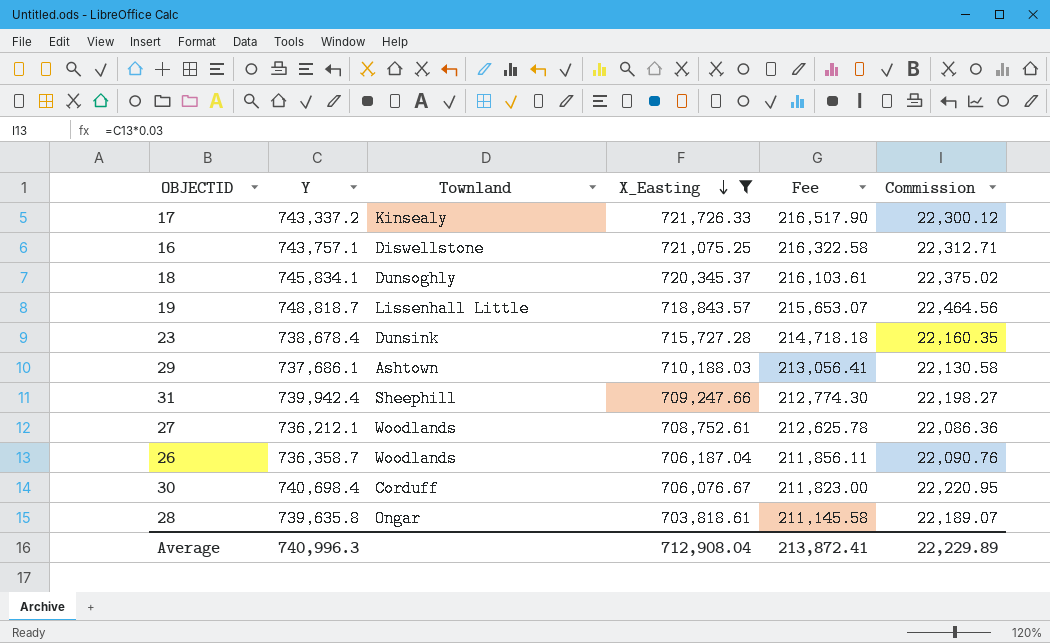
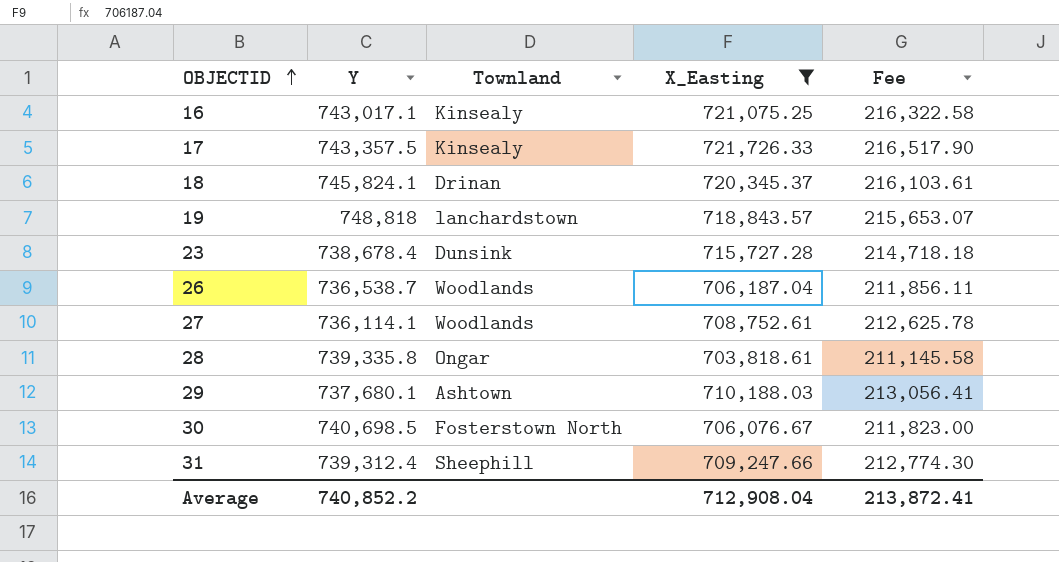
row order: X_Easting descending -> OBJECTID ascending
column Commission | formula: [Y] * 0.03 -> none
16 | Y: 743,757.1 -> 743,017.1
16 | Townland: Diswellstone -> Kinsealy
17 | Y: 743,337.2 -> 743,357.5
18 | Y: 745,834.1 -> 745,824.1
18 | Townland: Dunsoghly -> Drinan
19 | Y: 748,818.7 -> 748,818
19 | Townland: Lissenhall Little -> lanchardstown
26 | Y: 736,358.7 -> 736,538.7
27 | Y: 736,212.1 -> 736,114.1
28 | Y: 739,635.8 -> 739,335.8
29 | Y: 737,686.1 -> 737,680.1
30 | Y: 740,698.4 -> 740,698.5
30 | Townland: Corduff -> Fosterstown North
31 | Y: 739,942.4 -> 739,312.4
Average | Y: 740,996.3 -> 740,852.2

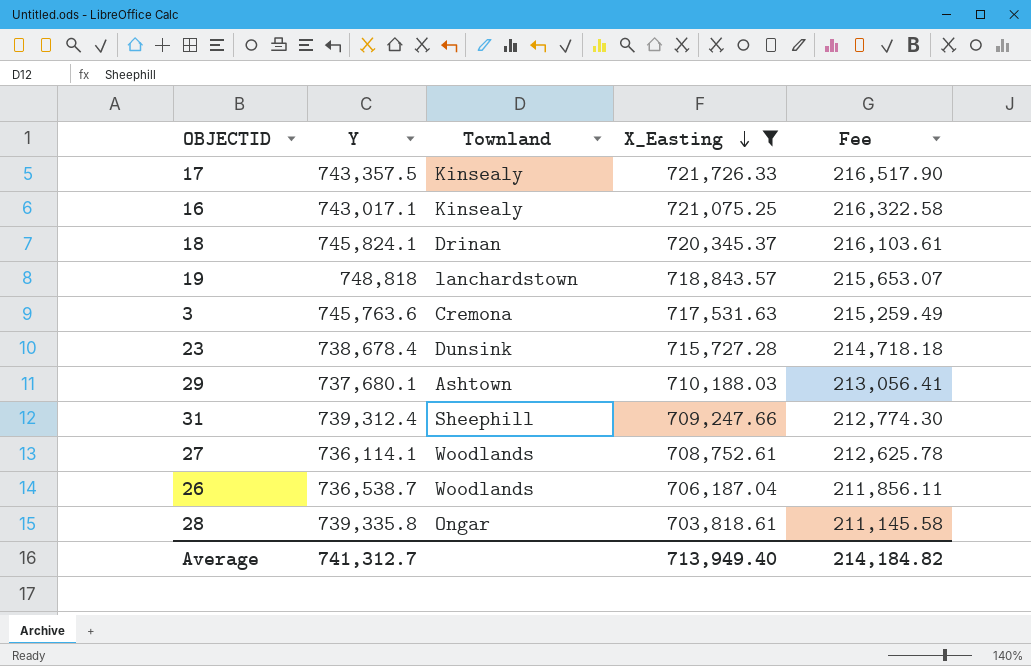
row order: OBJECTID ascending -> X_Easting descending
row 30: 740,698.5 | Fosterstown North | 706,076.67 | 211,823.00 -> none
row 3: none -> 745,763.6 | Cremona | 717,531.63 | 215,259.49
Average | Y: 740,852.2 -> 741,312.7
Average | X_Easting: 712,908.04 -> 713,949.40
Average | Fee: 213,872.41 -> 214,184.82

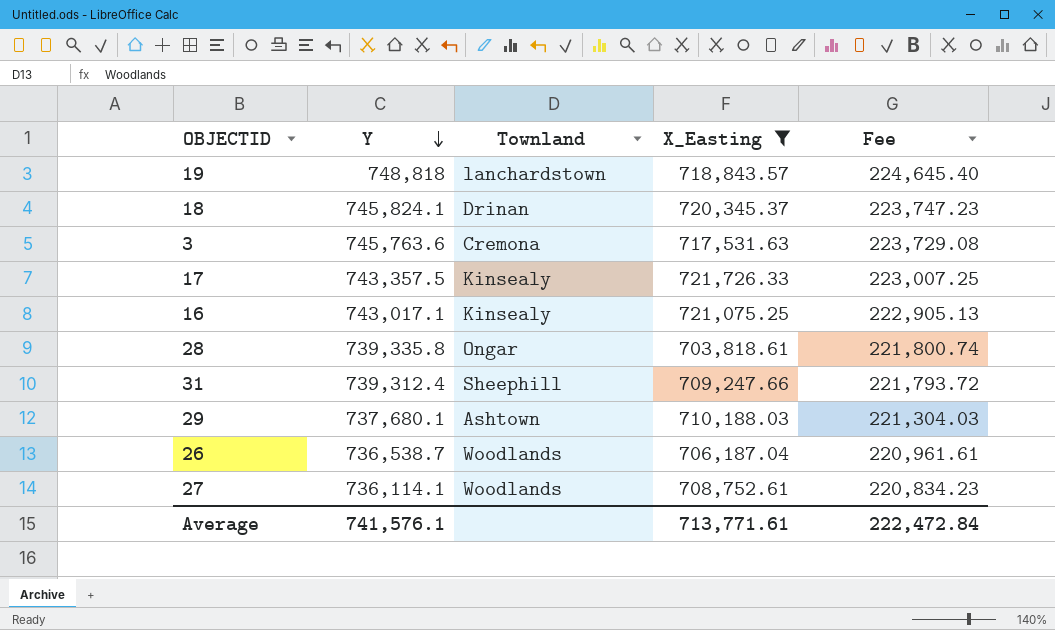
row order: X_Easting descending -> Y descending
column Fee | formula: [X_Easting] * 0.3 -> [Y] * 0.3
row 23: 738,678.4 | Dunsink | 715,727.28 | 214,718.18 -> none
Average | Y: 741,312.7 -> 741,576.1
Average | X_Easting: 713,949.40 -> 713,771.61
Average | Fee: 214,184.82 -> 222,472.84

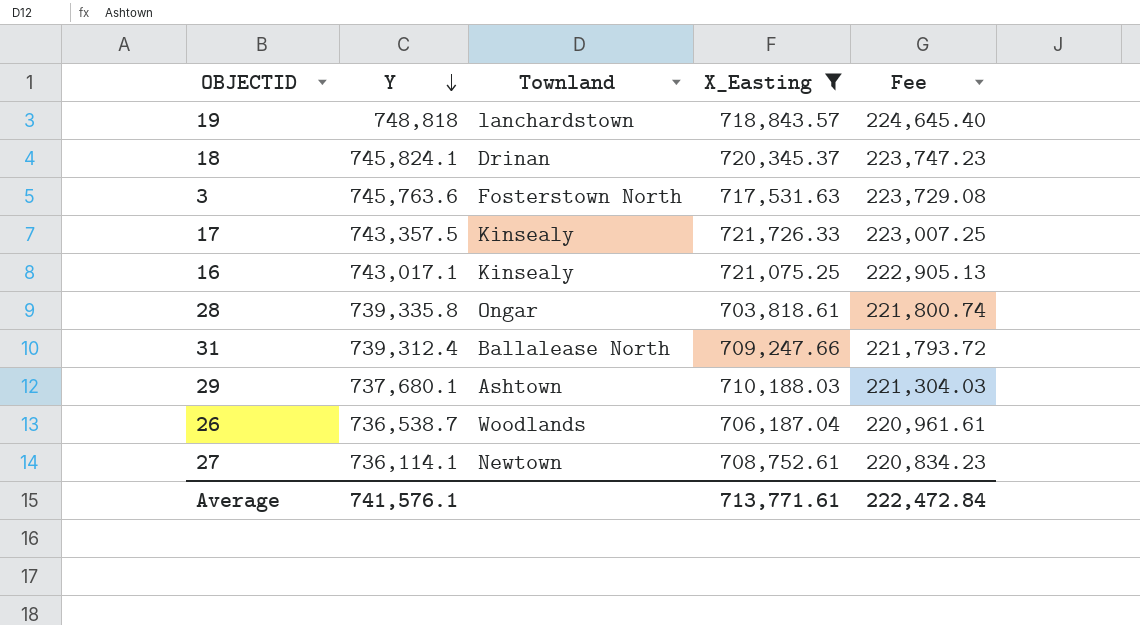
3 | Townland: Cremona -> Fosterstown North
31 | Townland: Sheephill -> Ballalease North
27 | Townland: Woodlands -> Newtown

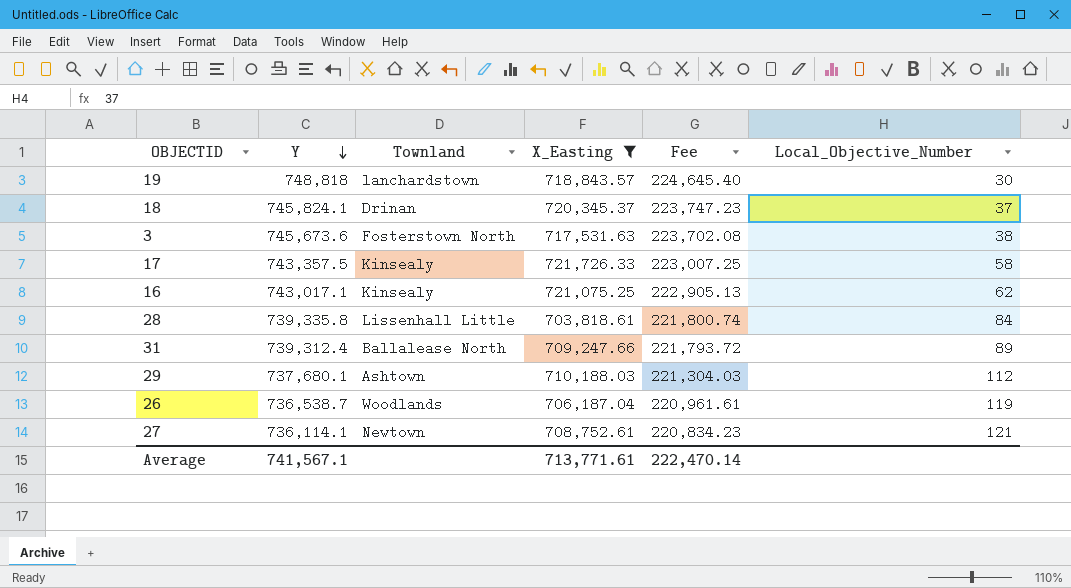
column Local_Objective_Number | position: none -> 6
3 | Y: 745,763.6 -> 745,673.6
3 | Fee: 223,729.08 -> 223,702.08
28 | Townland: Ongar -> Lissenhall Little
Average | Y: 741,576.1 -> 741,567.1
Average | Fee: 222,472.84 -> 222,470.14

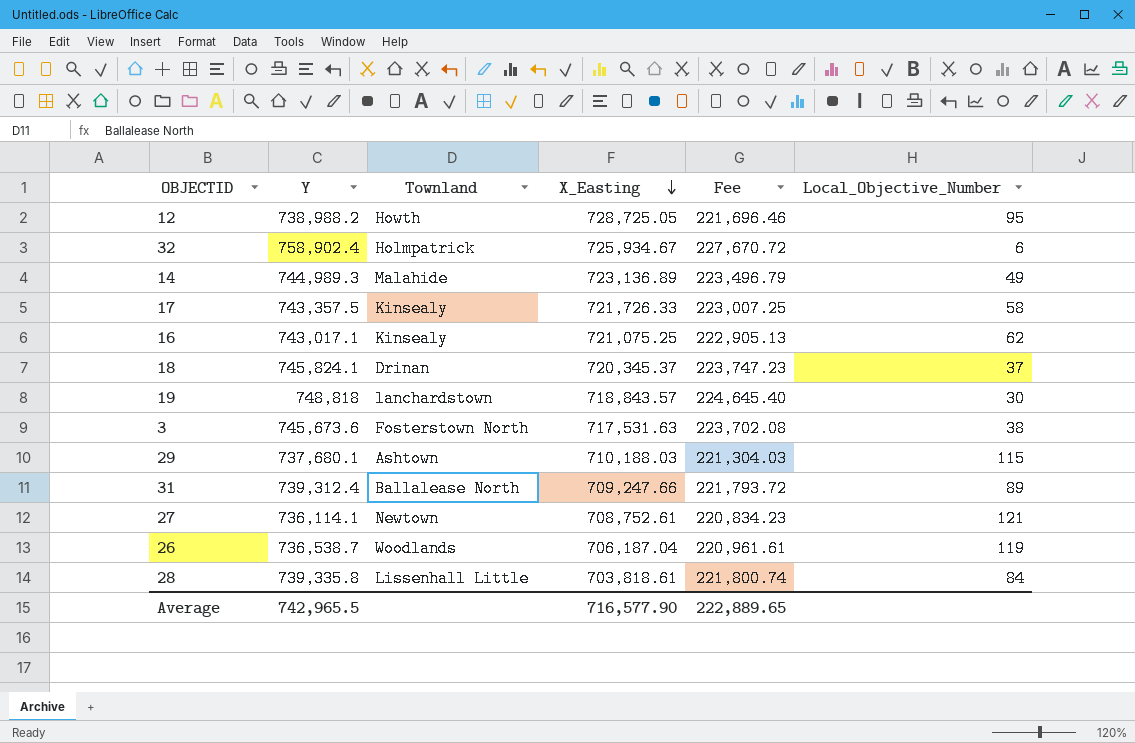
filter: X_Easting <= 721,726.33 -> none
row order: Y descending -> X_Easting descending
29 | Local_Objective_Number: 112 -> 115
Average | Y: 741,567.1 -> 742,965.5
Average | X_Easting: 713,771.61 -> 716,577.90
Average | Fee: 222,470.14 -> 222,889.65

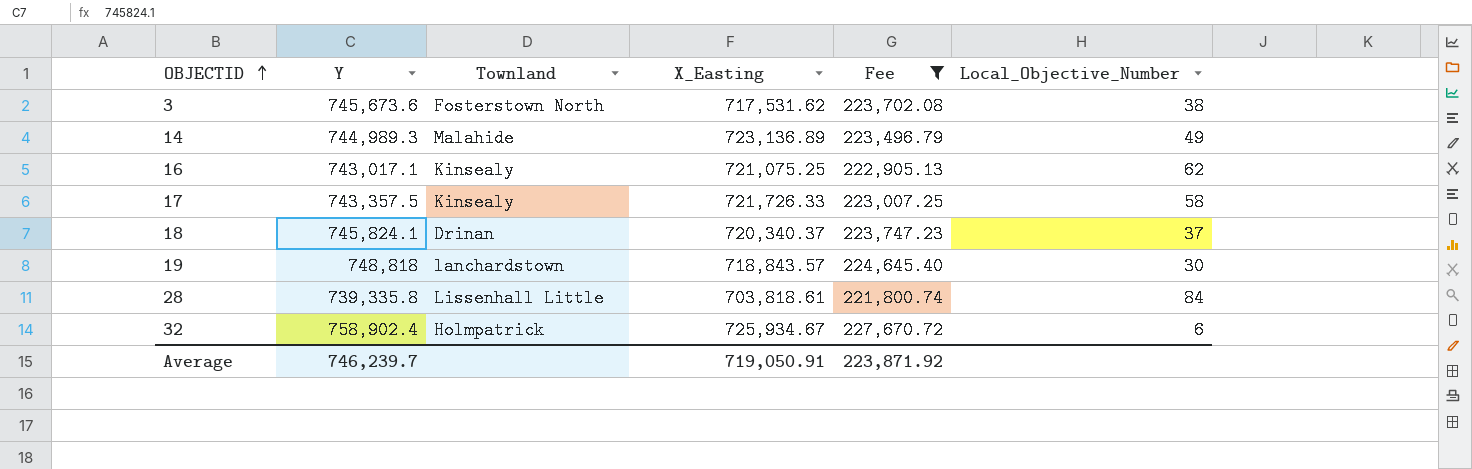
filter: none -> Fee >= 221,800.74
row order: X_Easting descending -> OBJECTID ascending
3 | X_Easting: 717,531.63 -> 717,531.62
18 | X_Easting: 720,345.37 -> 720,340.37
Average | Y: 742,965.5 -> 746,239.7
Average | X_Easting: 716,577.90 -> 719,050.91
Average | Fee: 222,889.65 -> 223,871.92

